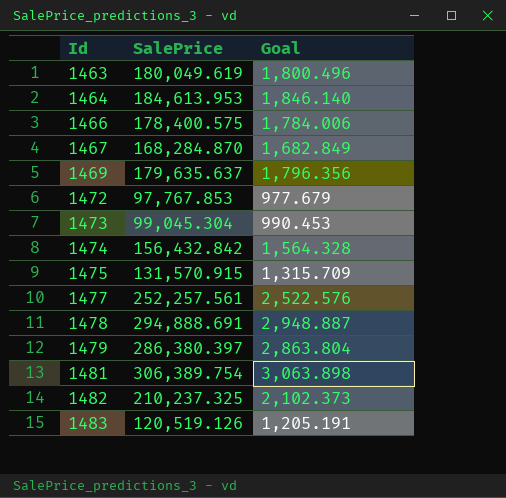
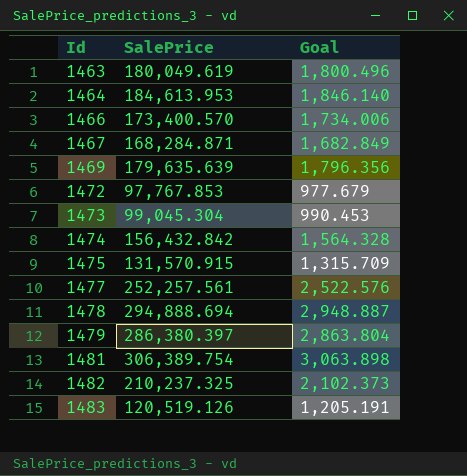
1466 | SalePrice: 178,400.575 -> 173,400.570
1466 | Goal: 1,784.006 -> 1,734.006
1467 | SalePrice: 168,284.870 -> 168,284.871
1469 | SalePrice: 179,635.637 -> 179,635.639
1478 | SalePrice: 294,888.691 -> 294,888.694

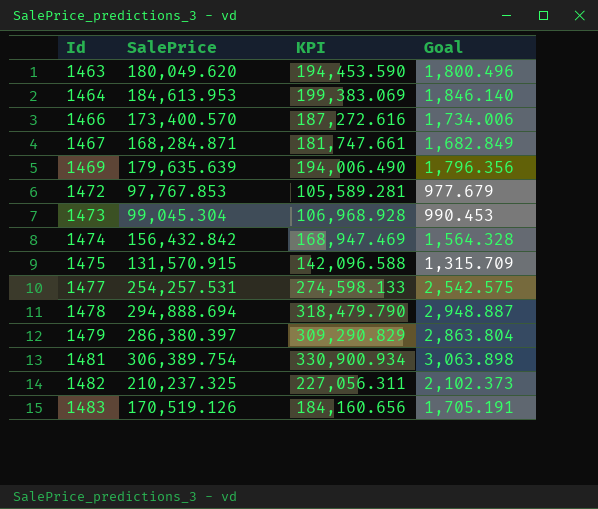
column KPI | formula: none -> [SalePrice] * 1.08
1463 | SalePrice: 180,049.619 -> 180,049.620
1477 | SalePrice: 252,257.561 -> 254,257.531
1477 | Goal: 2,522.576 -> 2,542.575
1483 | SalePrice: 120,519.126 -> 170,519.126
1483 | Goal: 1,205.191 -> 1,705.191

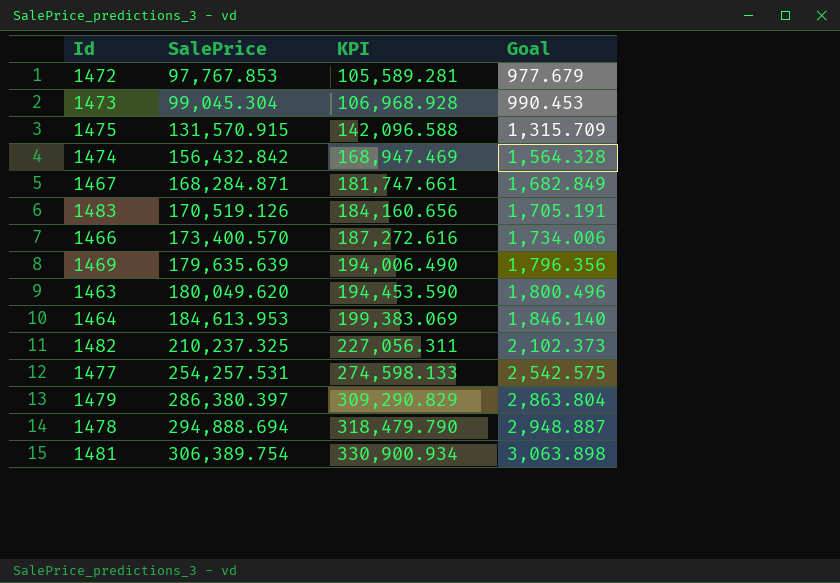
row order: Id ascending -> SalePrice ascending

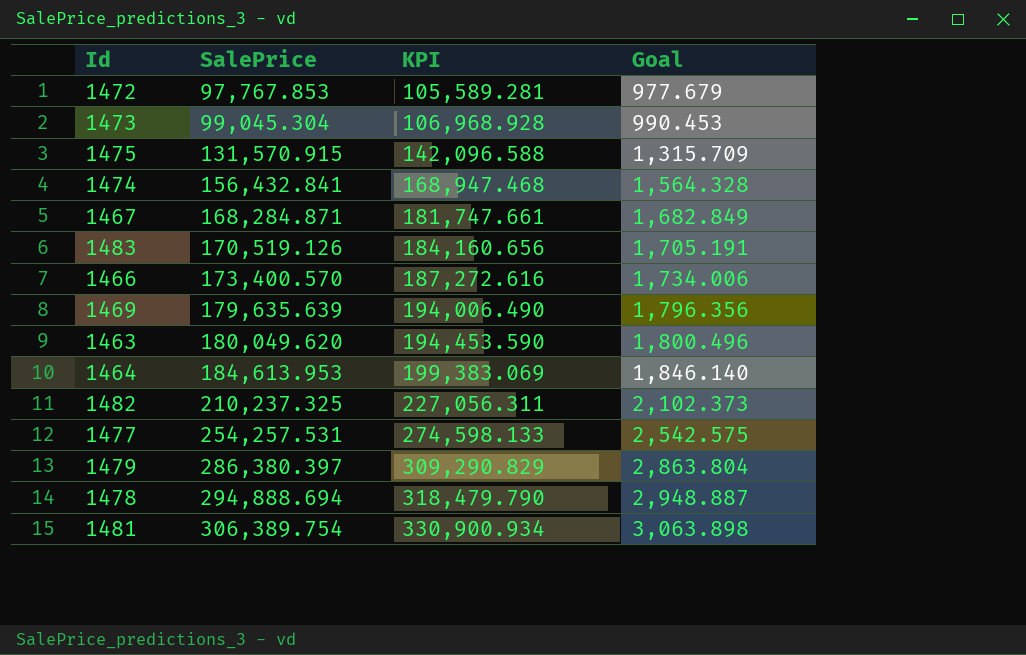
1474 | SalePrice: 156,432.842 -> 156,432.841
1474 | KPI: 168,947.469 -> 168,947.468

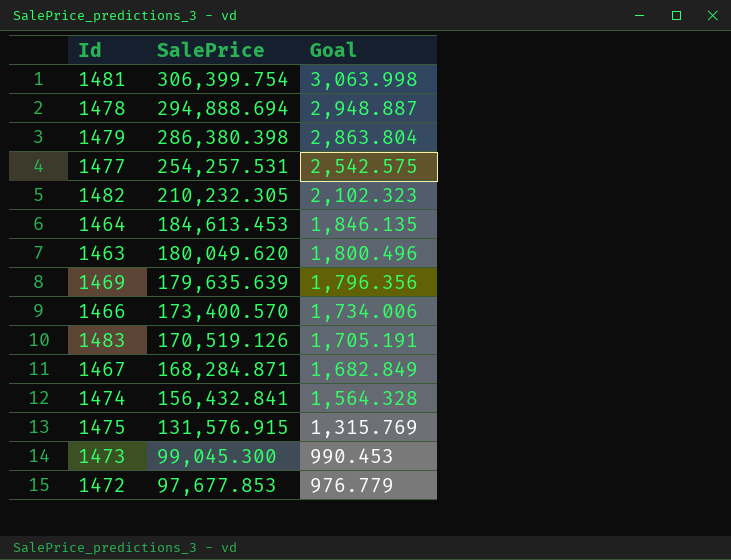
row order: SalePrice ascending -> SalePrice descending
column KPI | formula: [SalePrice] * 1.08 -> none
1481 | SalePrice: 306,389.754 -> 306,399.754
1481 | Goal: 3,063.898 -> 3,063.998
1479 | SalePrice: 286,380.397 -> 286,380.398
1482 | SalePrice: 210,237.325 -> 210,232.305
1482 | Goal: 2,102.373 -> 2,102.323
1464 | SalePrice: 184,613.953 -> 184,613.453
1464 | Goal: 1,846.140 -> 1,846.135
1475 | SalePrice: 131,570.915 -> 131,576.915
1475 | Goal: 1,315.709 -> 1,315.769
1473 | SalePrice: 99,045.304 -> 99,045.300
1472 | SalePrice: 97,767.853 -> 97,677.853
1472 | Goal: 977.679 -> 976.779

